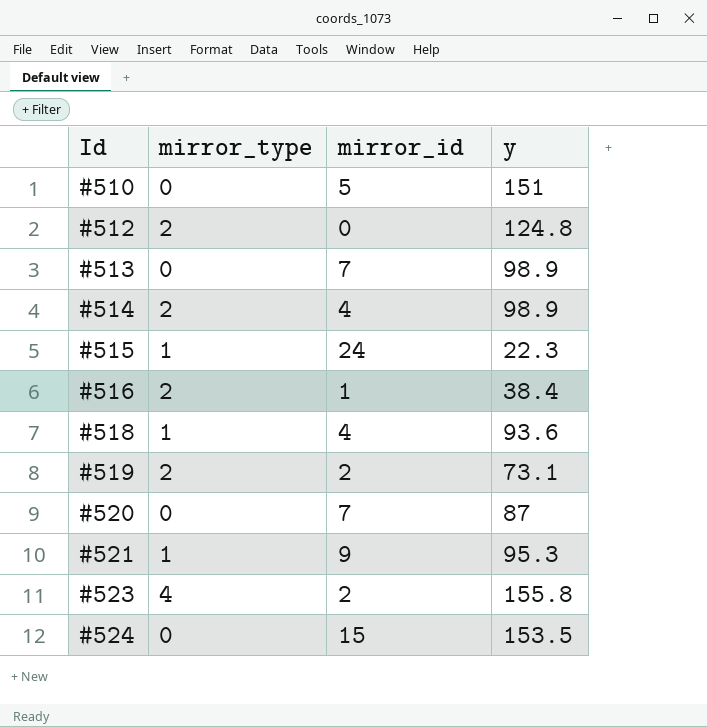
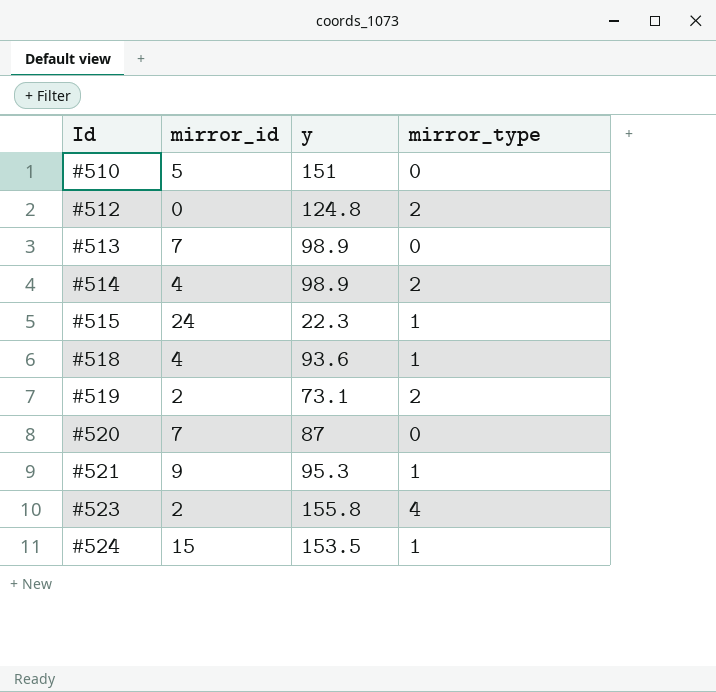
column mirror_type | position: 2 -> 4
row #516: 2 | 1 | 38.4 -> none
#524 | mirror_type: 0 -> 1

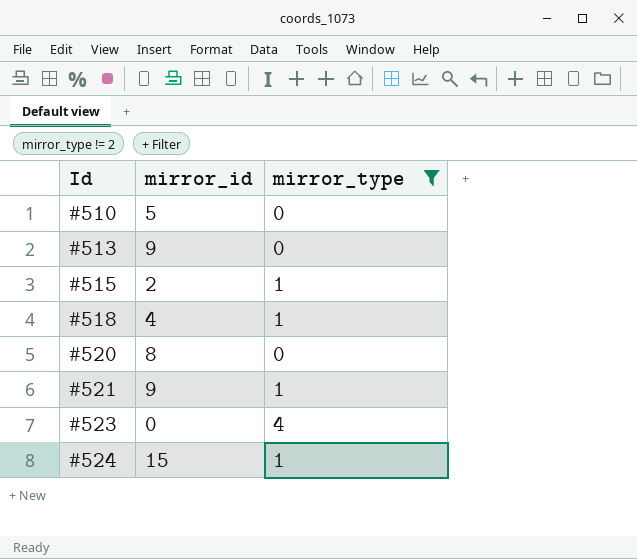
filter: none -> mirror_type != 2
column y | position: 3 -> none
#513 | mirror_id: 7 -> 9
#515 | mirror_id: 24 -> 2
#520 | mirror_id: 7 -> 8
#523 | mirror_id: 2 -> 0

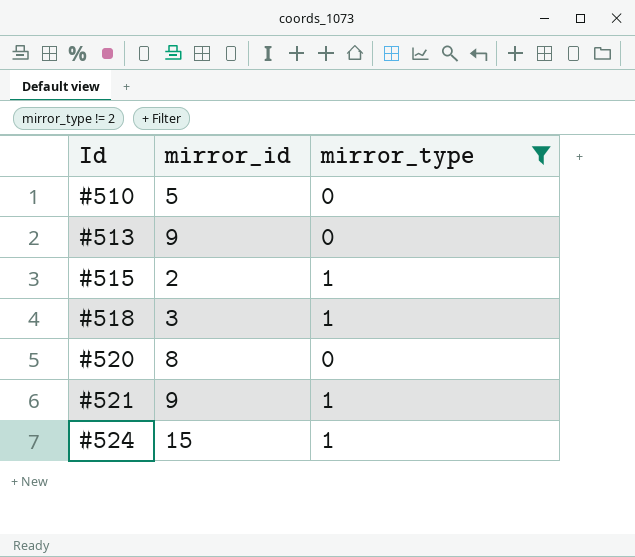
row #523: 0 | 4 -> none
#518 | mirror_id: 4 -> 3

